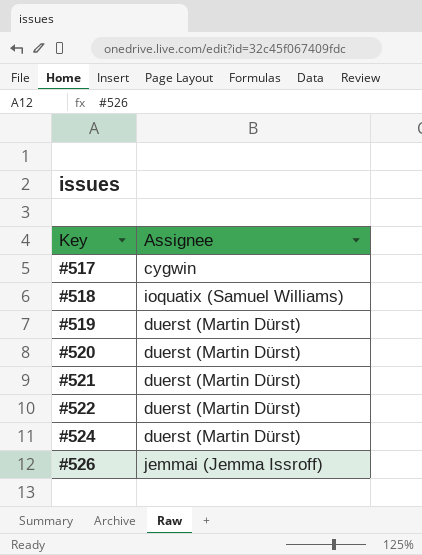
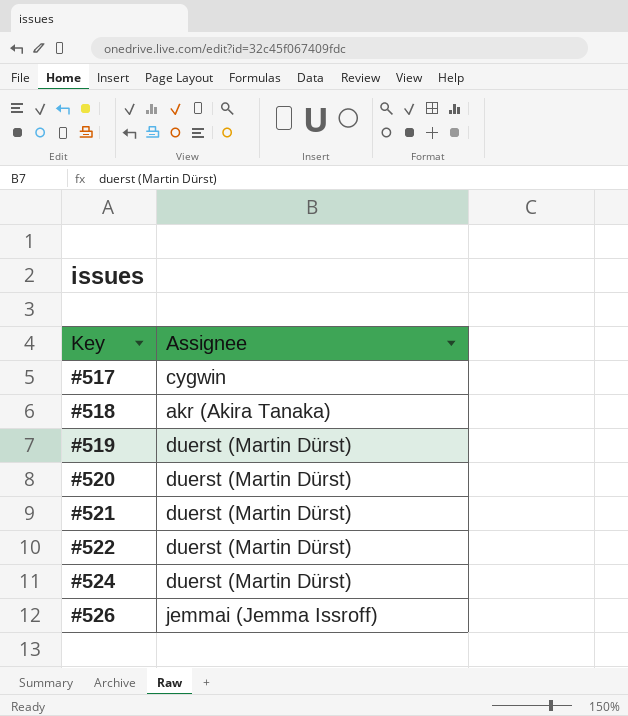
#518 | Assignee: ioquatix (Samuel Williams) -> akr (Akira Tanaka)

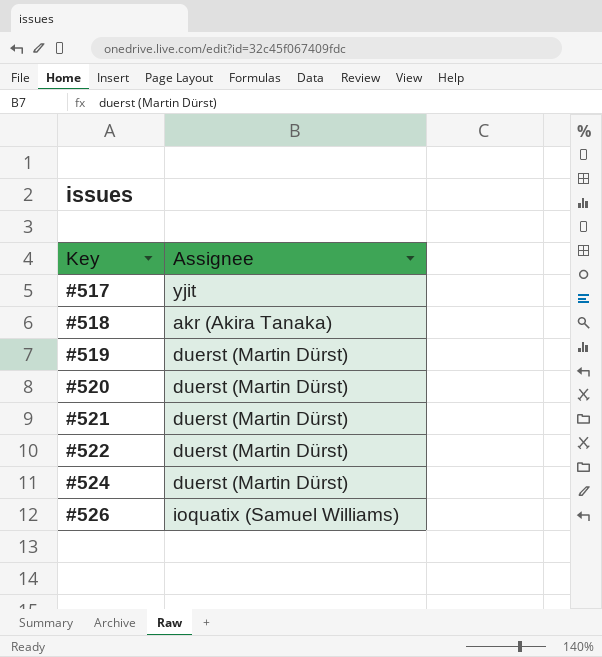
#517 | Assignee: cygwin -> yjit
#526 | Assignee: jemmai (Jemma Issroff) -> ioquatix (Samuel Williams)

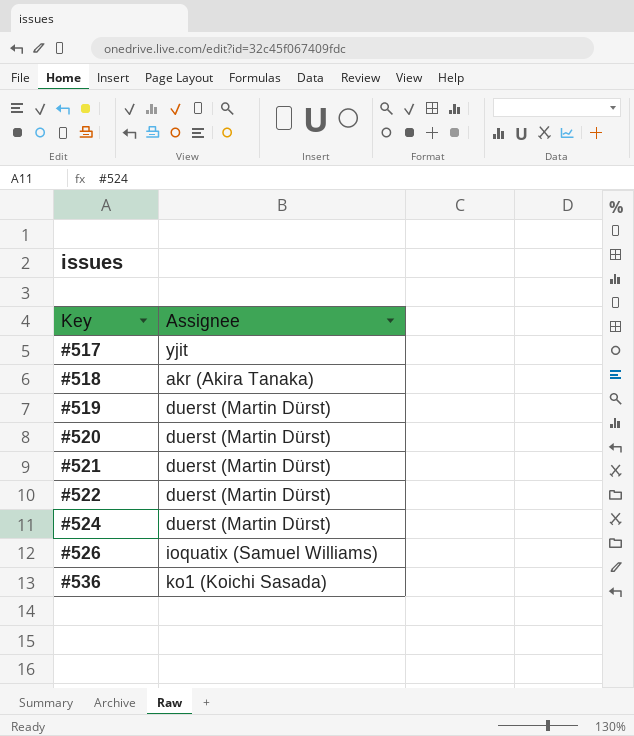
row #536: none -> ko1 (Koichi Sasada)

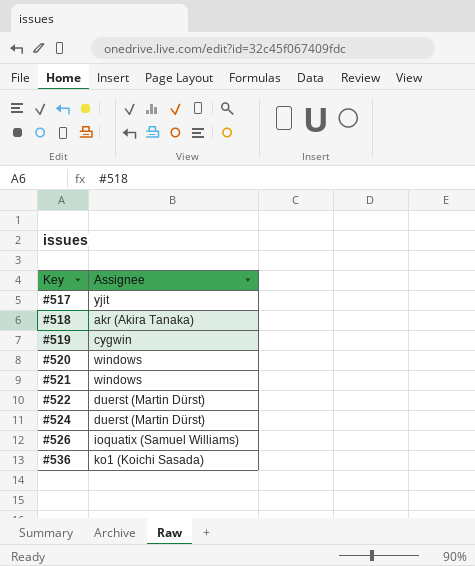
#519 | Assignee: duerst (Martin Dürst) -> cygwin
#520 | Assignee: duerst (Martin Dürst) -> windows
#521 | Assignee: duerst (Martin Dürst) -> windows

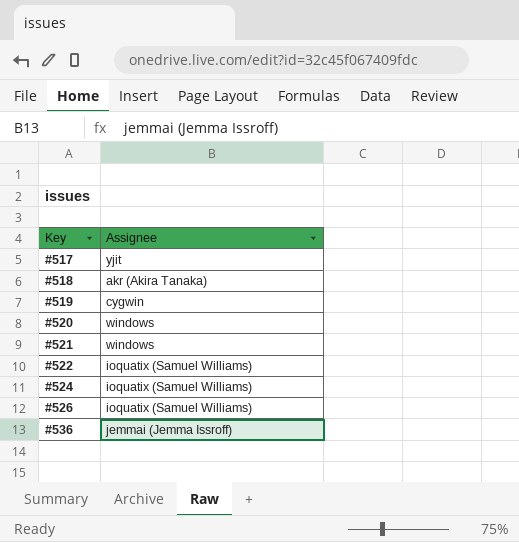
#522 | Assignee: duerst (Martin Dürst) -> ioquatix (Samuel Williams)
#524 | Assignee: duerst (Martin Dürst) -> ioquatix (Samuel Williams)
#536 | Assignee: ko1 (Koichi Sasada) -> jemmai (Jemma Issroff)

